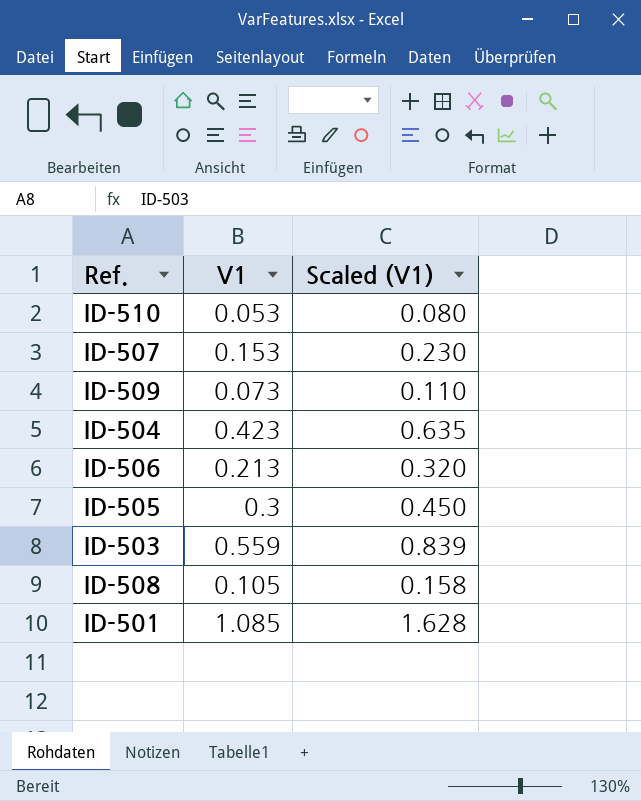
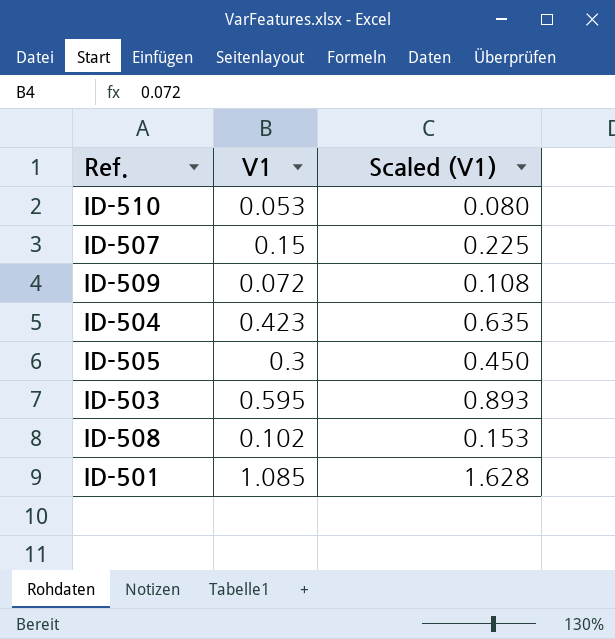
row ID-506: 0.213 | 0.320 -> none
ID-507 | V1: 0.153 -> 0.15
ID-507 | Scaled (V1): 0.230 -> 0.225
ID-509 | V1: 0.073 -> 0.072
ID-509 | Scaled (V1): 0.110 -> 0.108
ID-503 | V1: 0.559 -> 0.595
ID-503 | Scaled (V1): 0.839 -> 0.893
ID-508 | V1: 0.105 -> 0.102
ID-508 | Scaled (V1): 0.158 -> 0.153

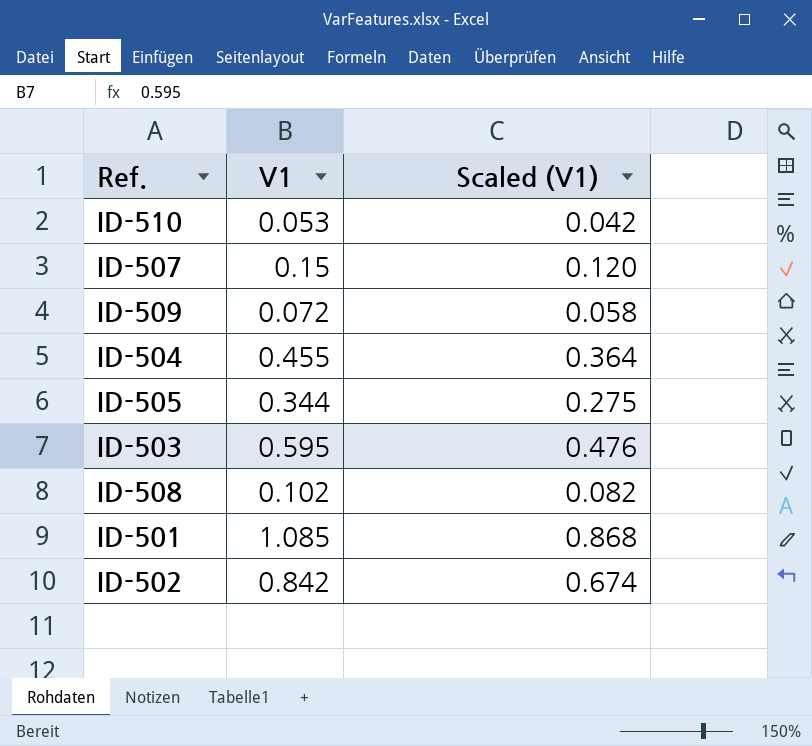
column Scaled (V1) | formula: [V1] * 1.5 -> [V1] * 0.8
ID-504 | V1: 0.423 -> 0.455
ID-505 | V1: 0.3 -> 0.344
row ID-502: none -> 0.842 | 0.674

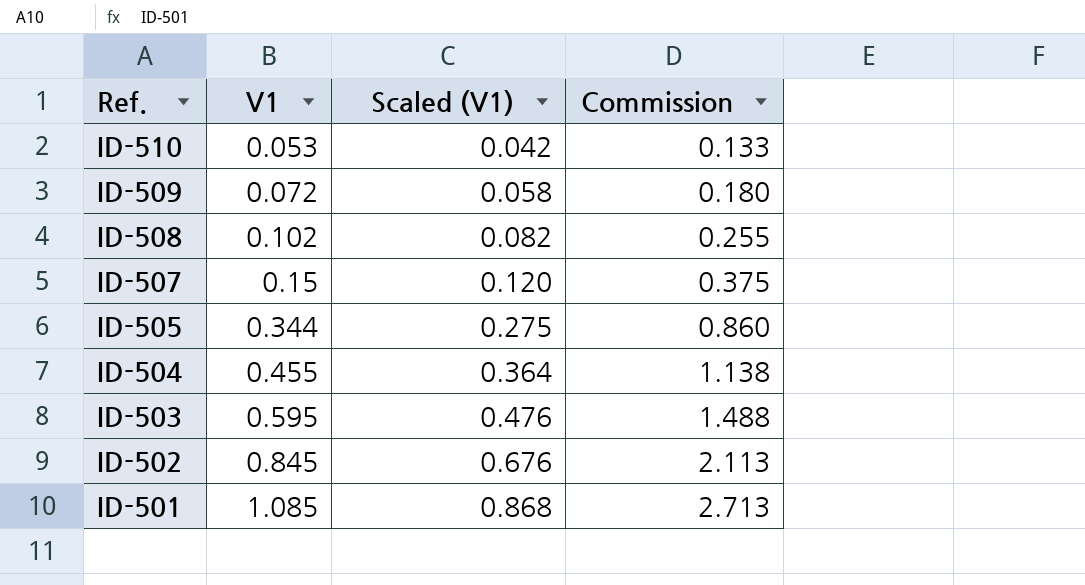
row order: none -> Ref. descending
column Commission | formula: none -> [V1] * 2.5
ID-502 | V1: 0.842 -> 0.845
ID-502 | Scaled (V1): 0.674 -> 0.676

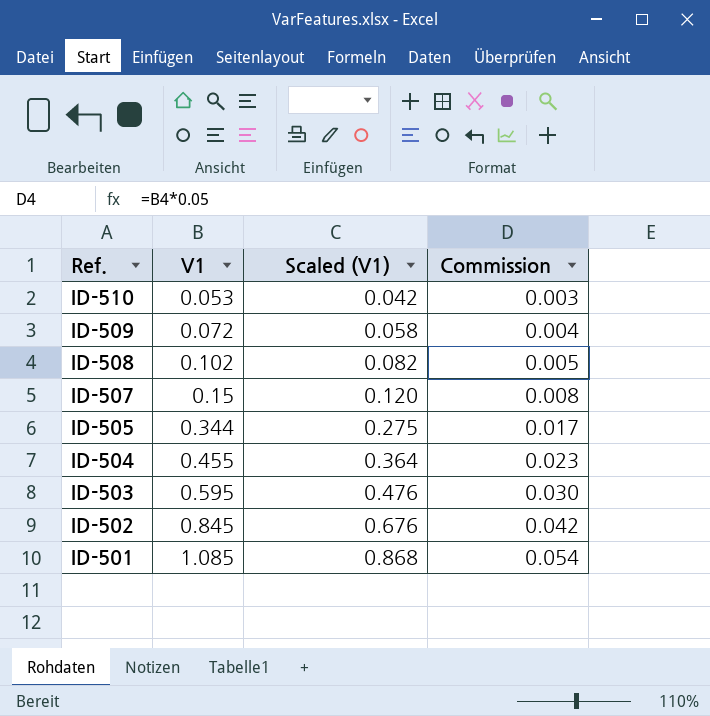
column Commission | formula: [V1] * 2.5 -> [V1] * 0.05

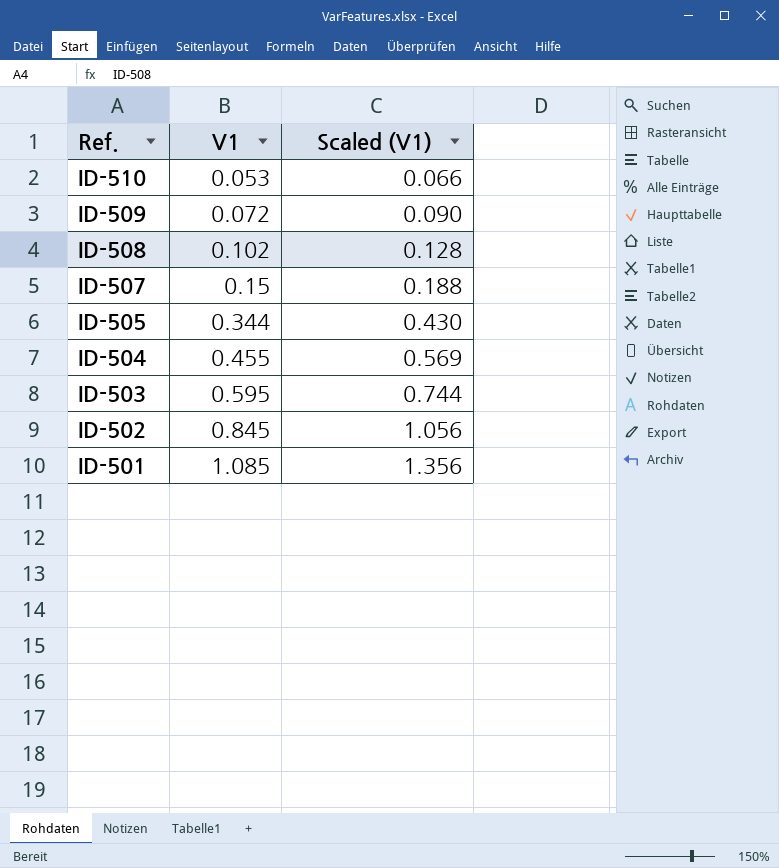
column Commission | formula: [V1] * 0.05 -> none
column Scaled (V1) | formula: [V1] * 0.8 -> [V1] * 1.25

